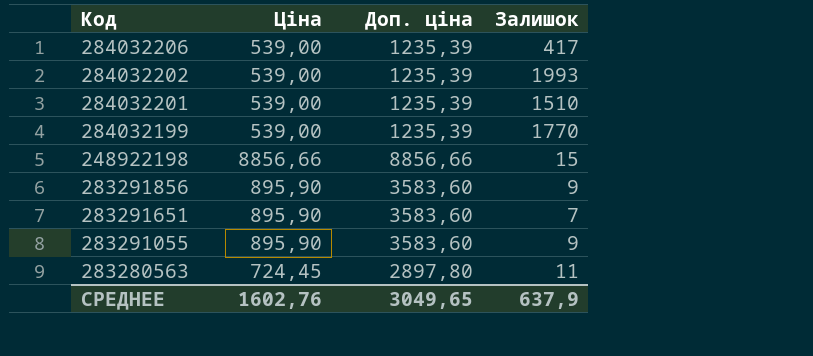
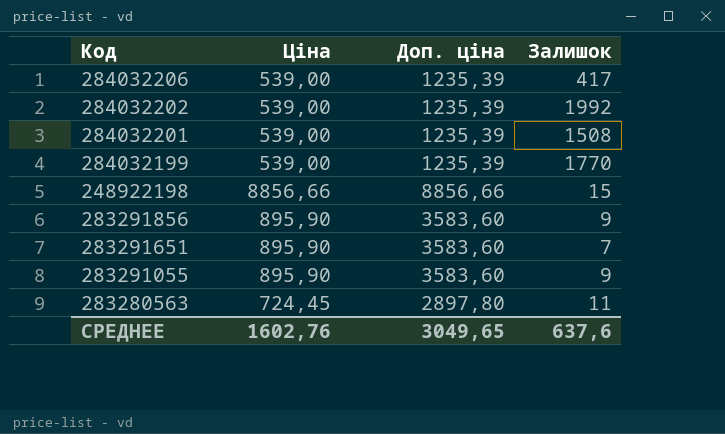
284032202 | Залишок: 1993 -> 1992
284032201 | Залишок: 1510 -> 1508
СРЕДНЕЕ | Залишок: 637,9 -> 637,6

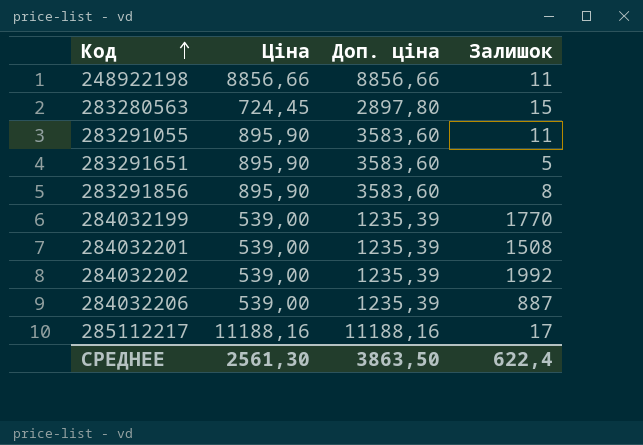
row order: none -> Код ascending
248922198 | Залишок: 15 -> 11
283280563 | Залишок: 11 -> 15
283291055 | Залишок: 9 -> 11
283291651 | Залишок: 7 -> 5
283291856 | Залишок: 9 -> 8
284032206 | Залишок: 417 -> 887
row 285112217: none -> 11188,16 | 11188,16 | 17
СРЕДНЕЕ | Ціна: 1602,76 -> 2561,30
СРЕДНЕЕ | Доп. ціна: 3049,65 -> 3863,50
СРЕДНЕЕ | Залишок: 637,6 -> 622,4

